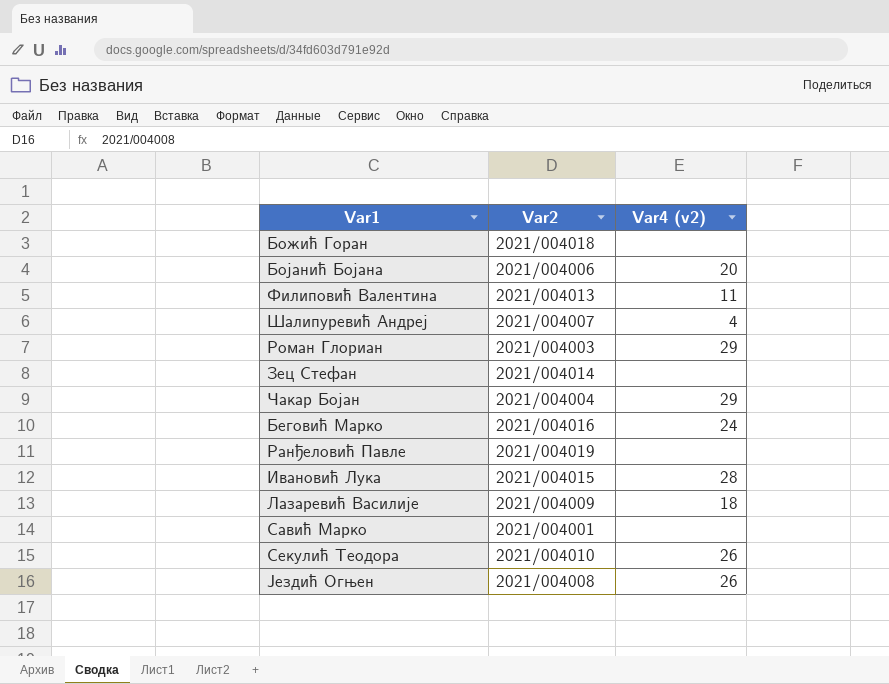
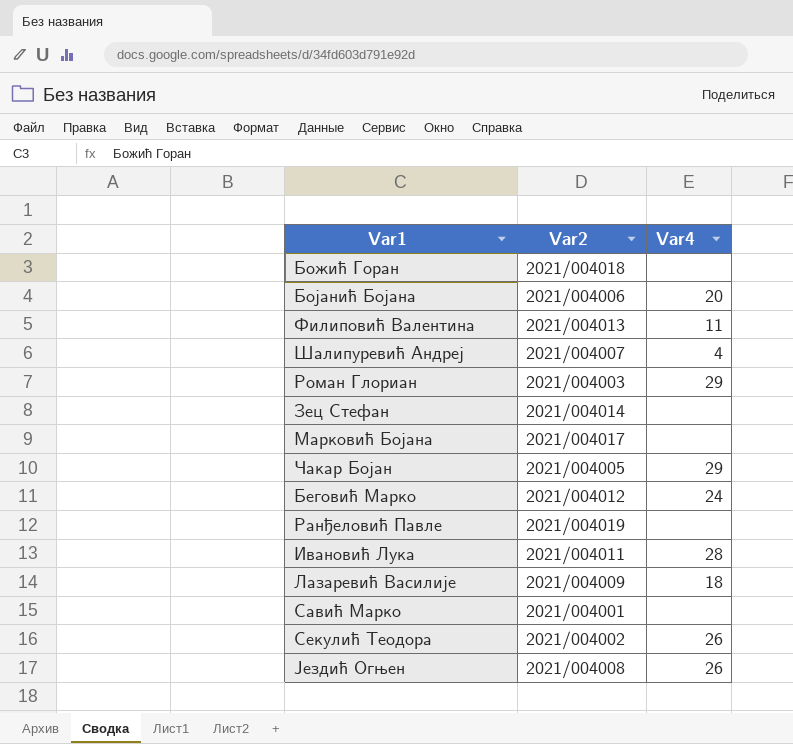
column name: Var4 (v2) -> Var4
row Марковић Бојана: none -> 2021/004017 | none
Чакар Бојан | Var2: 2021/004004 -> 2021/004005
Беговић Марко | Var2: 2021/004016 -> 2021/004012
Ивановић Лука | Var2: 2021/004015 -> 2021/004011
Секулић Теодора | Var2: 2021/004010 -> 2021/004002

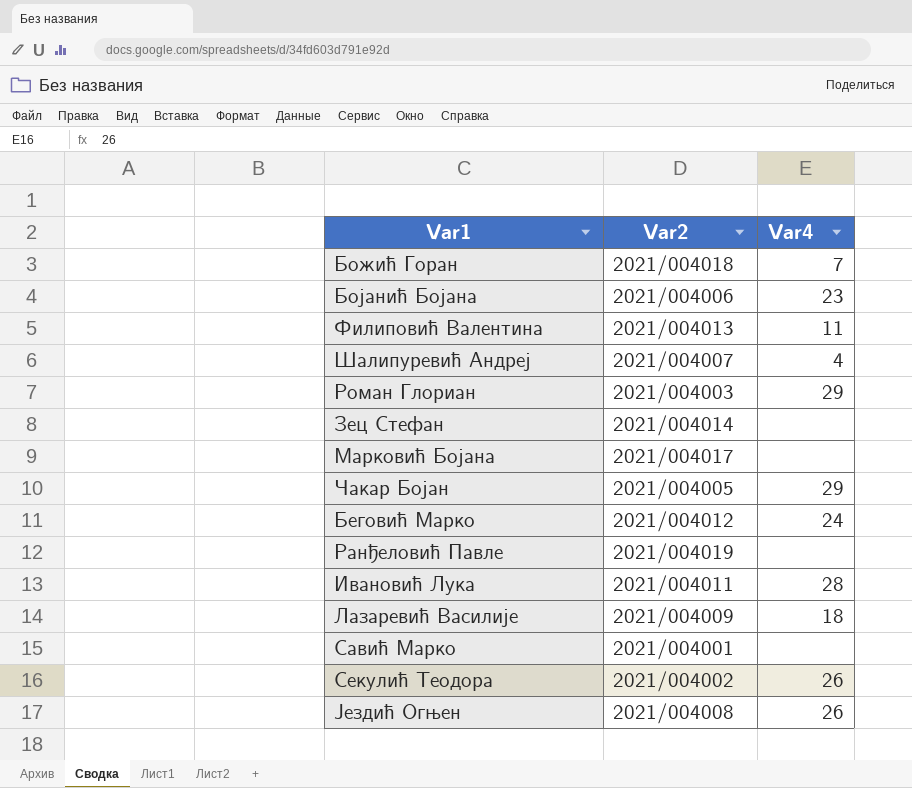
Божић Горан | Var4: none -> 7
Бојанић Бојана | Var4: 20 -> 23

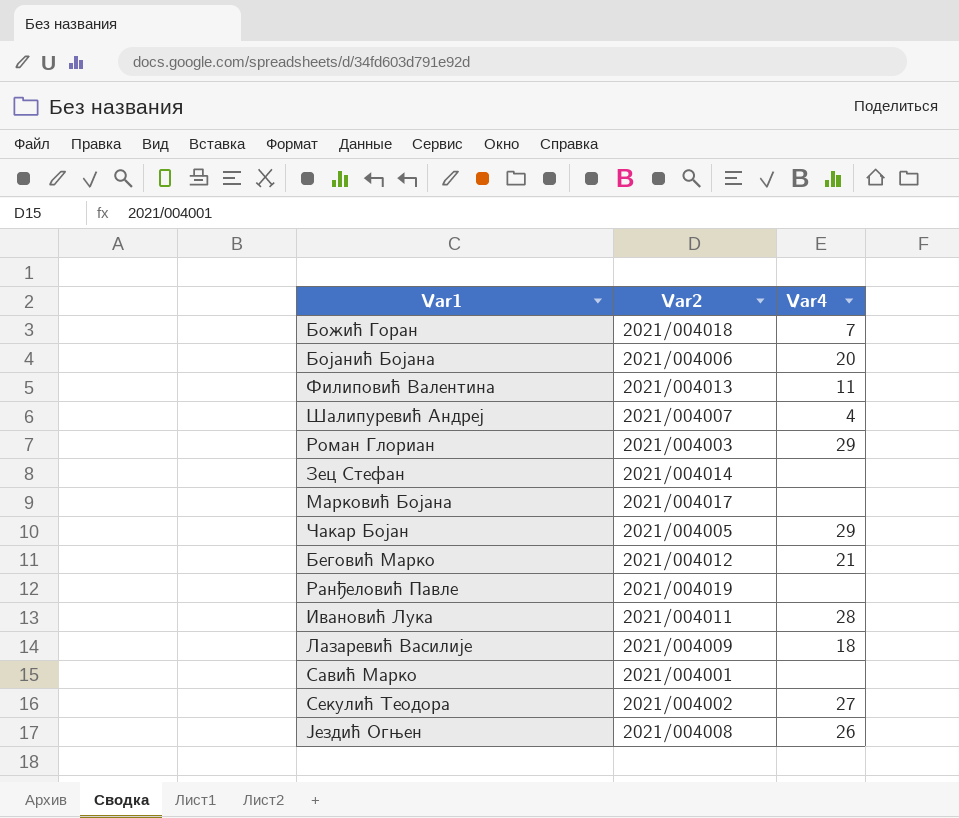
Бојанић Бојана | Var4: 23 -> 20
Беговић Марко | Var4: 24 -> 21
Секулић Теодора | Var4: 26 -> 27

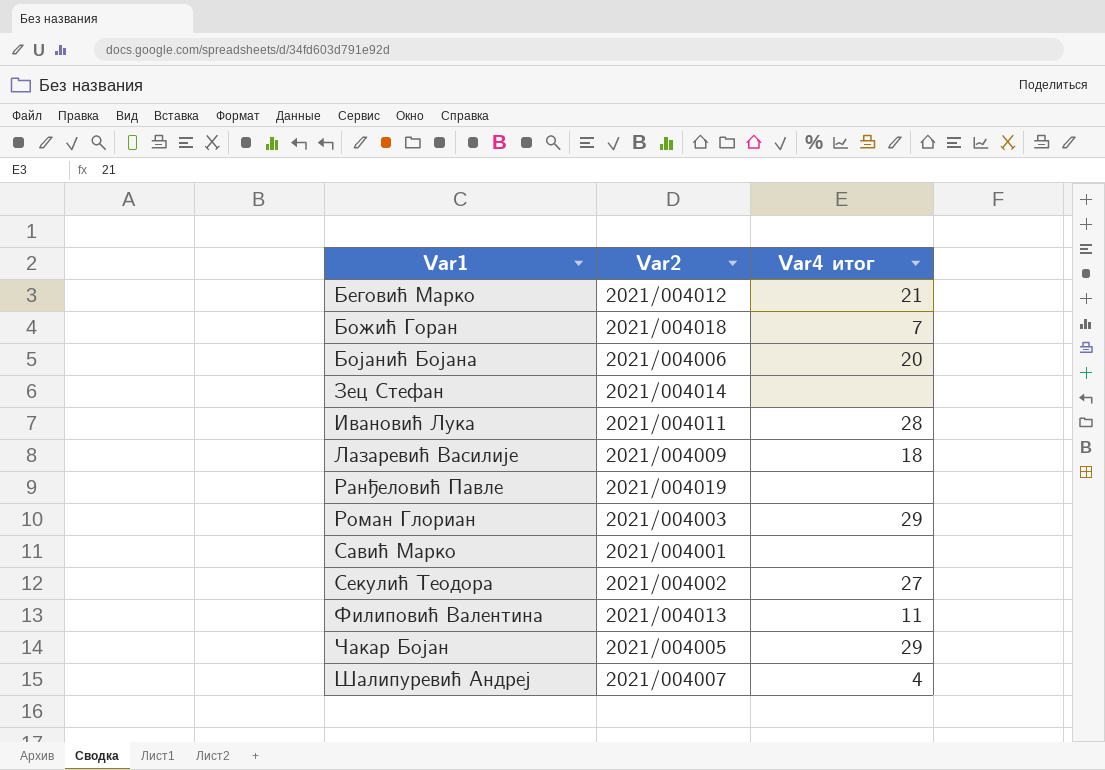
row order: none -> Var1 ascending
column name: Var4 -> Var4 итог
row Марковић Бојана: 2021/004017 | none -> none
row Јездић Огњен: 2021/004008 | 26 -> none

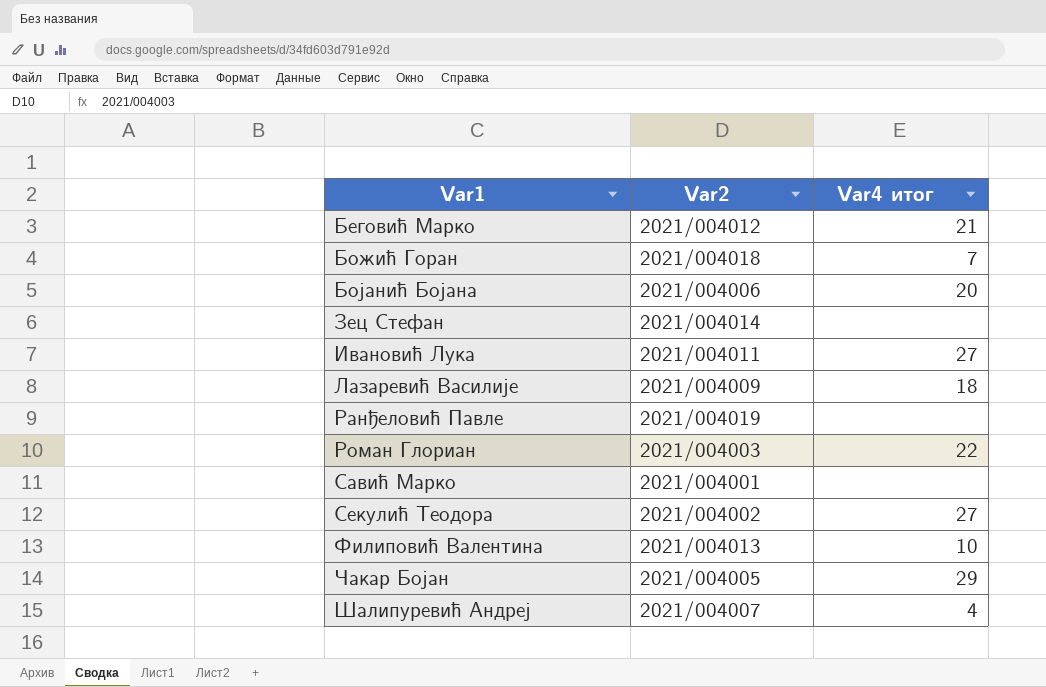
Ивановић Лука | Var4 итог: 28 -> 27
Роман Глориан | Var4 итог: 29 -> 22
Филиповић Валентина | Var4 итог: 11 -> 10

